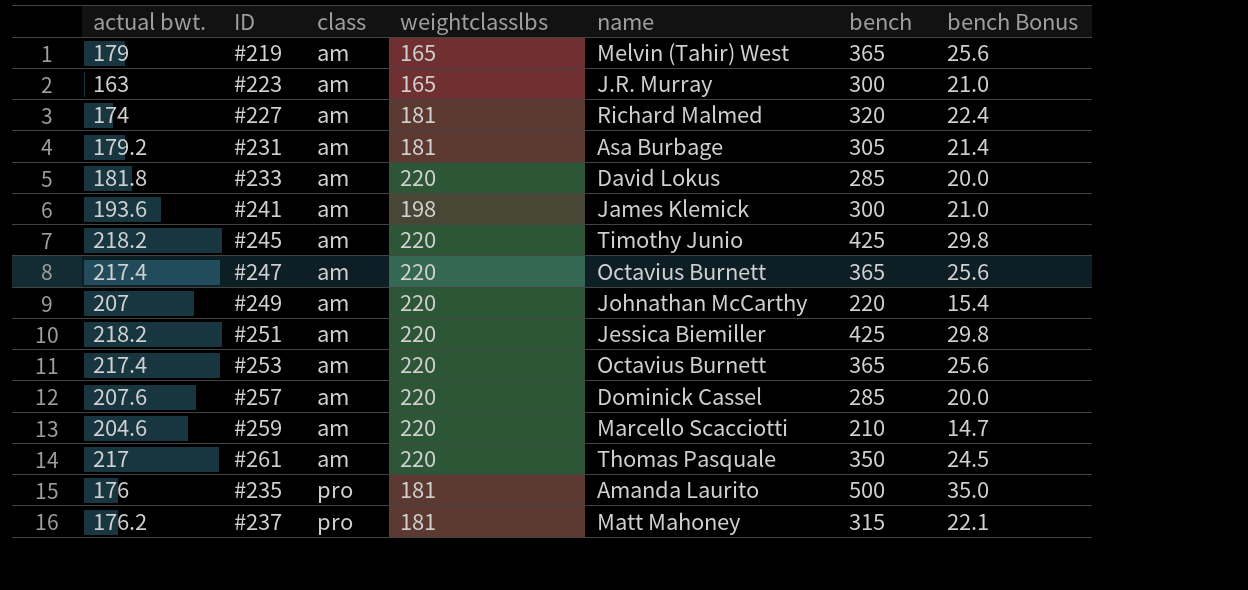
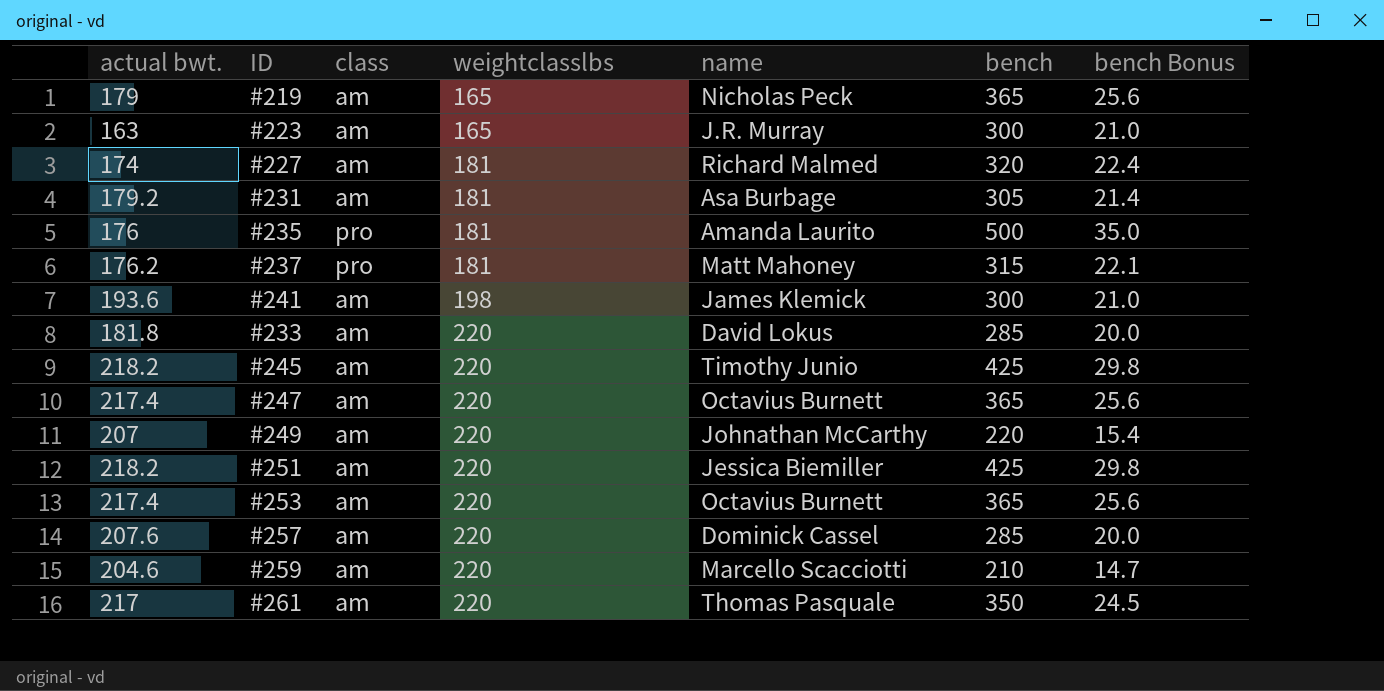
row order: class ascending -> weightclasslbs ascending
#219 | name: Melvin (Tahir) West -> Nicholas Peck

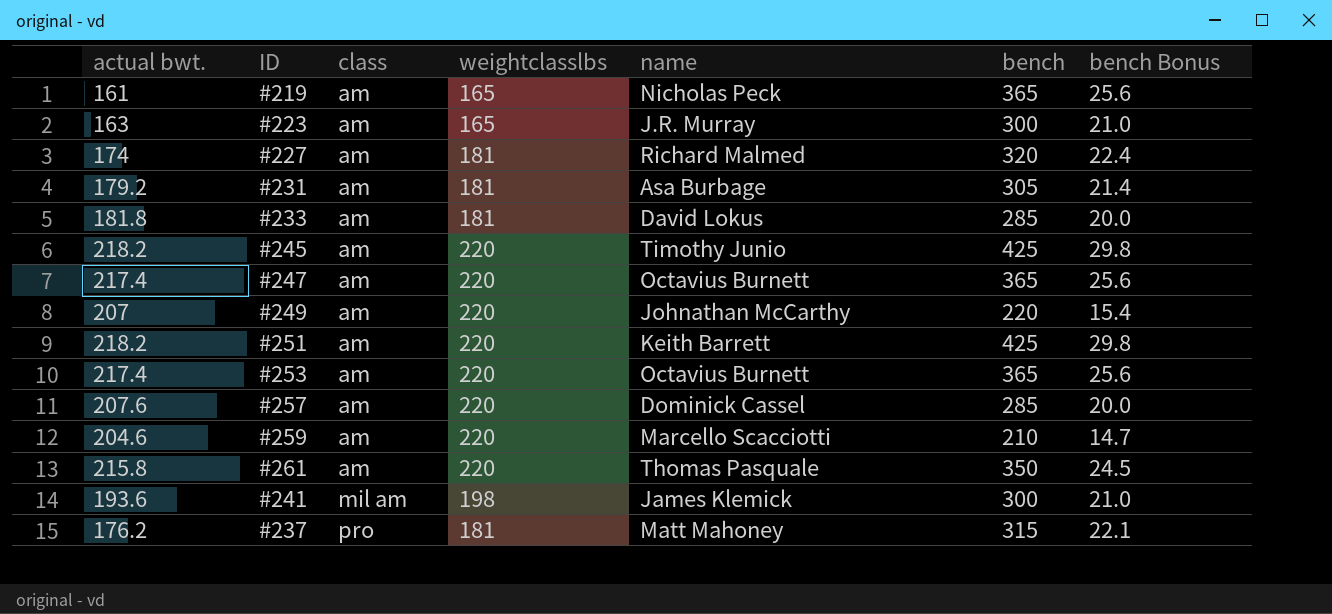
row order: weightclasslbs ascending -> class ascending
row #235: 176 | pro | 181 | Amanda Laurito | 500 | 35.0 -> none
#219 | actual bwt.: 179 -> 161
#233 | weightclasslbs: 220 -> 181
#251 | name: Jessica Biemiller -> Keith Barrett
#261 | actual bwt.: 217 -> 215.8
#241 | class: am -> mil am

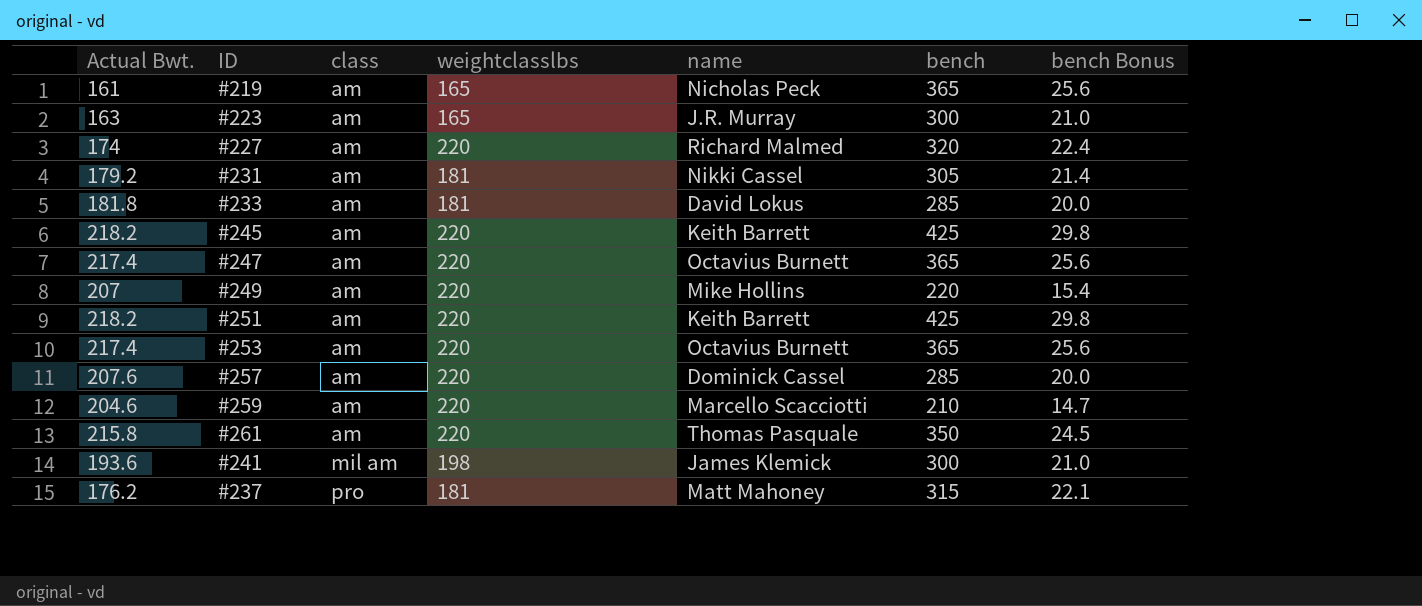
column name: actual bwt. -> Actual Bwt.
#227 | weightclasslbs: 181 -> 220
#231 | name: Asa Burbage -> Nikki Cassel
#245 | name: Timothy Junio -> Keith Barrett
#249 | name: Johnathan McCarthy -> Mike Hollins

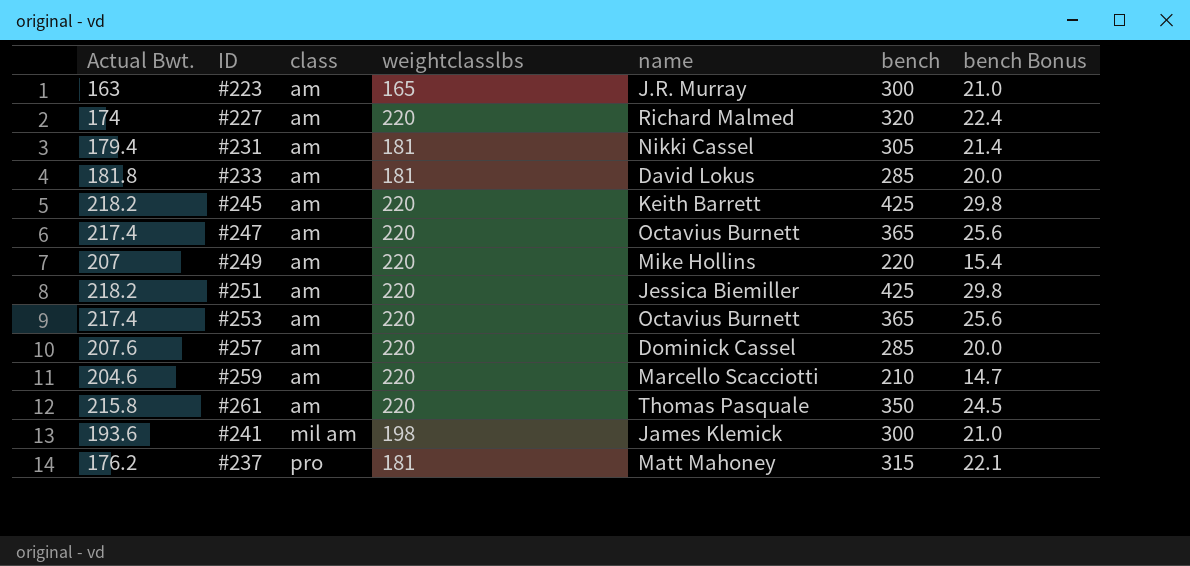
row #219: 161 | am | 165 | Nicholas Peck | 365 | 25.6 -> none
#231 | Actual Bwt.: 179.2 -> 179.4
#251 | name: Keith Barrett -> Jessica Biemiller

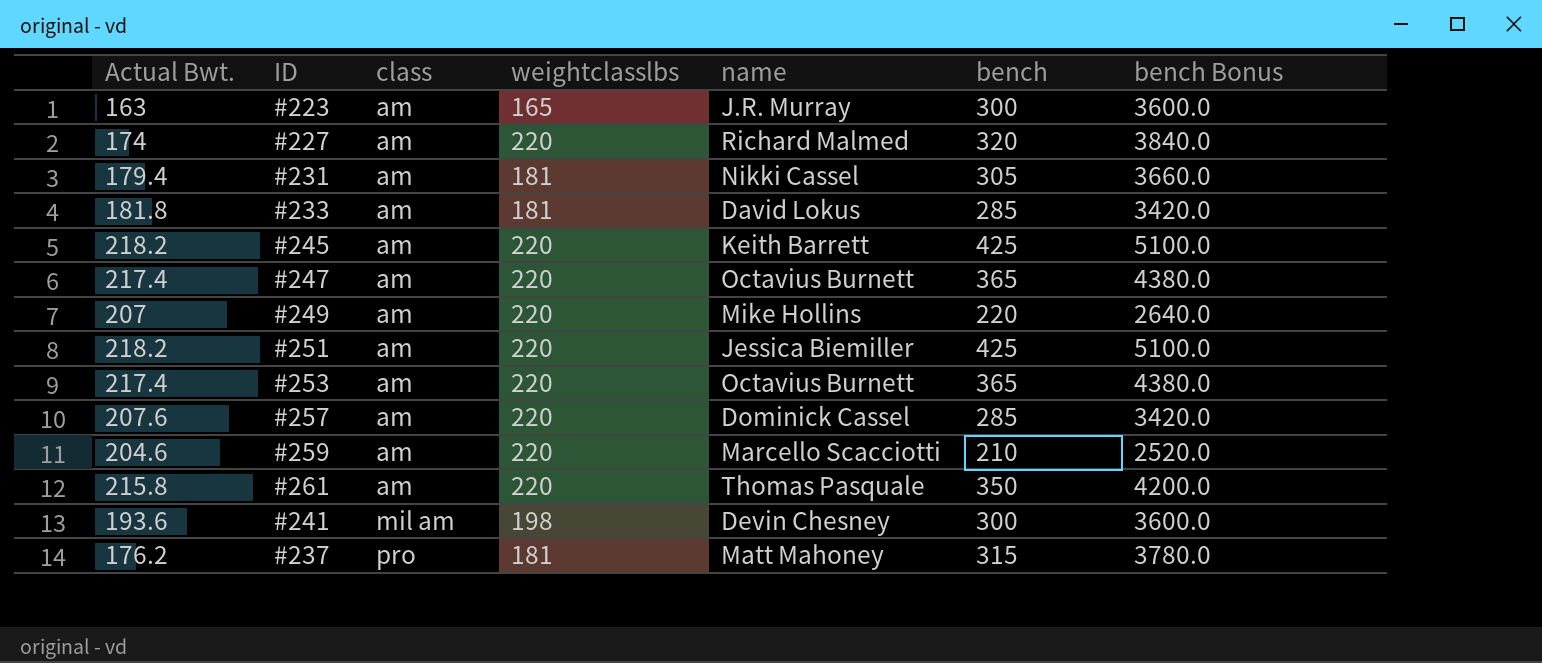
column bench Bonus | formula: [bench] * 0.07 -> [bench] * 12
#241 | name: James Klemick -> Devin Chesney

